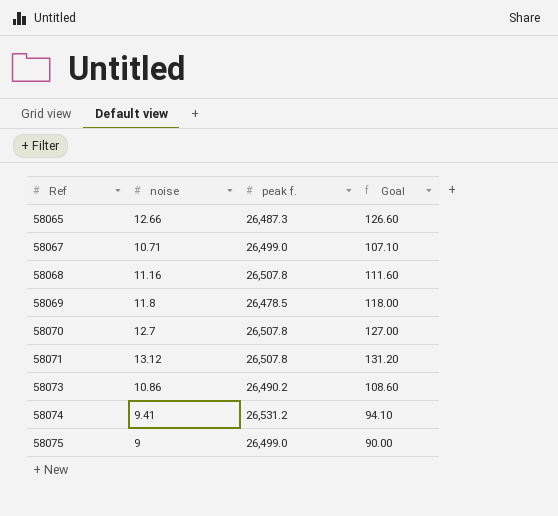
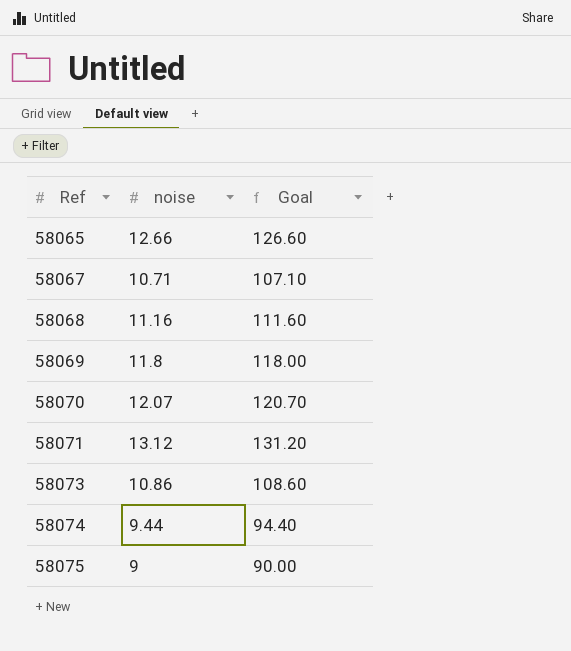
column peak f. | position: 3 -> none
58070 | noise: 12.7 -> 12.07
58070 | Goal: 127.00 -> 120.70
58074 | noise: 9.41 -> 9.44
58074 | Goal: 94.10 -> 94.40

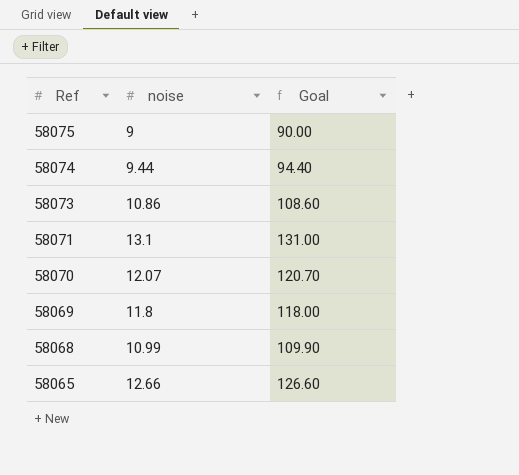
row order: Ref ascending -> Ref descending
row 58067: 10.71 | 107.10 -> none
58071 | noise: 13.12 -> 13.1
58071 | Goal: 131.20 -> 131.00
58068 | noise: 11.16 -> 10.99
58068 | Goal: 111.60 -> 109.90

